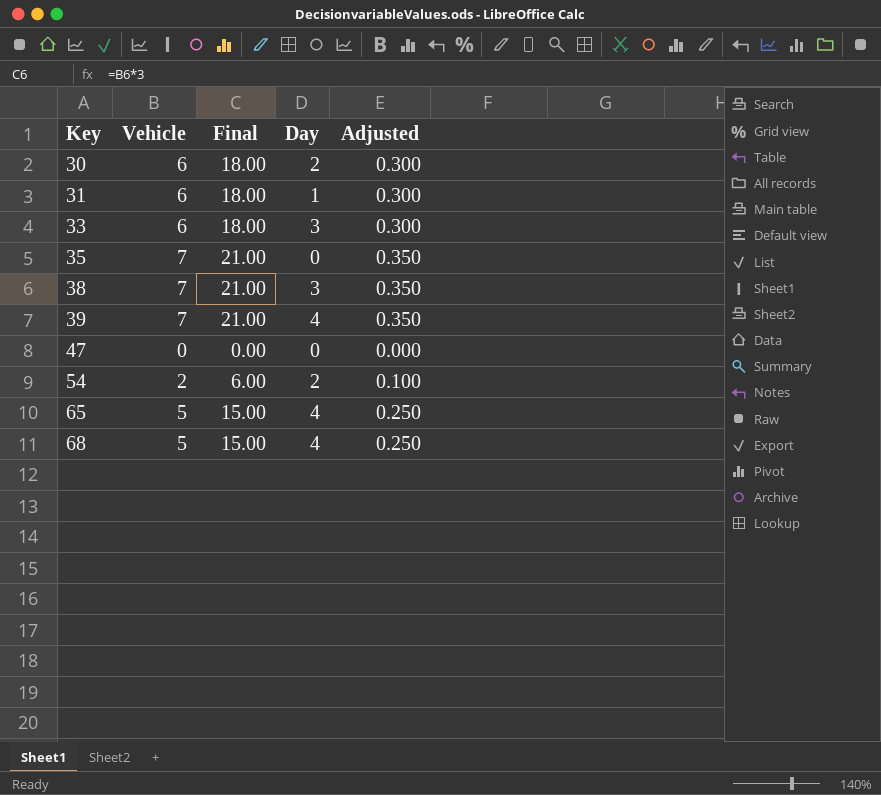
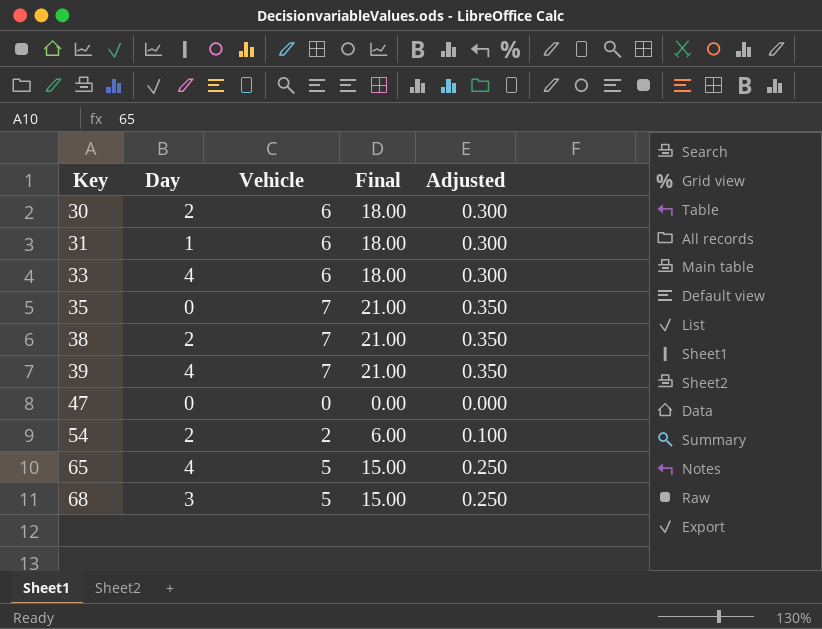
column Day | position: 4 -> 2
33 | Day: 3 -> 4
38 | Day: 3 -> 2
68 | Day: 4 -> 3

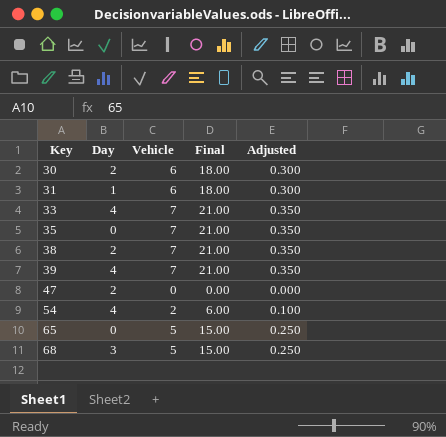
33 | Vehicle: 6 -> 7
33 | Final: 18.00 -> 21.00
33 | Adjusted: 0.300 -> 0.350
47 | Day: 0 -> 2
54 | Day: 2 -> 4
65 | Day: 4 -> 0

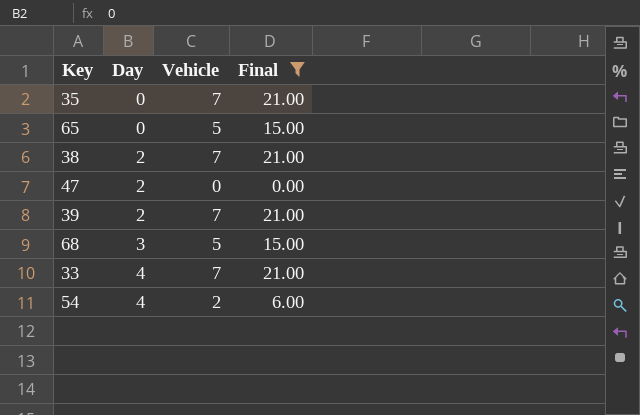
filter: none -> Final != 18.00
row order: Key ascending -> Day ascending
column Adjusted | formula: [Vehicle] * 0.05 -> none
39 | Day: 4 -> 2

